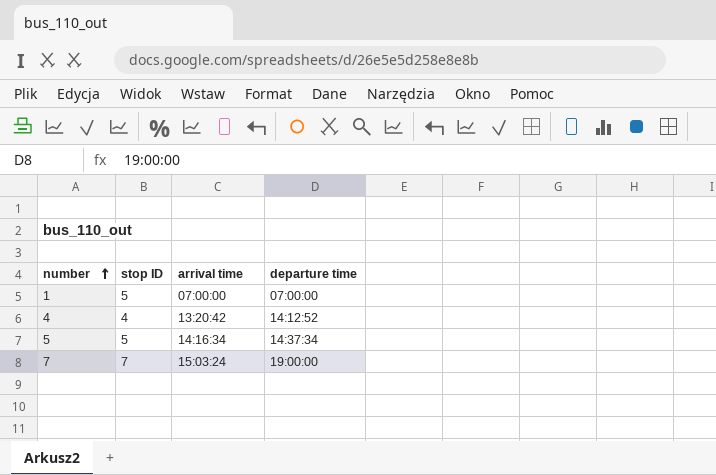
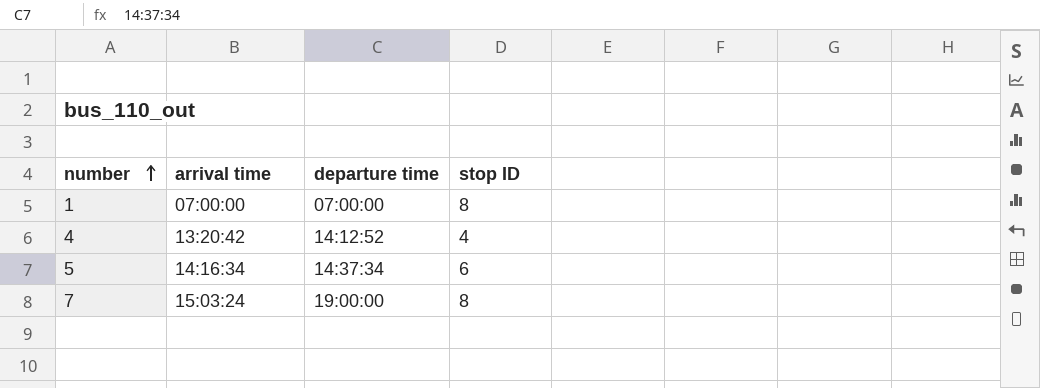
column stop ID | position: 2 -> 4
1 | stop ID: 5 -> 8
5 | stop ID: 5 -> 6
7 | stop ID: 7 -> 8

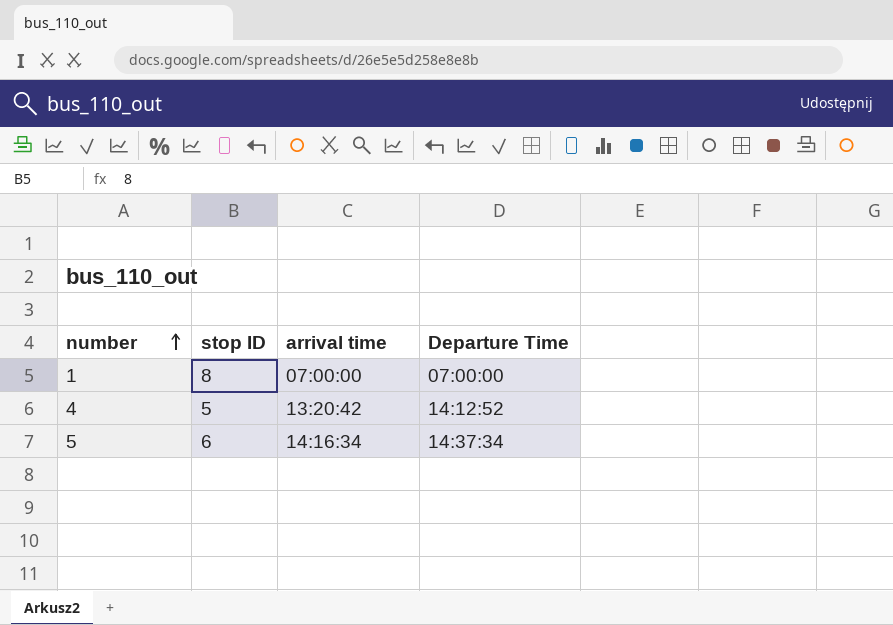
column stop ID | position: 4 -> 2
column name: departure time -> Departure Time
row 7: 15:03:24 | 19:00:00 | 8 -> none
4 | stop ID: 4 -> 5

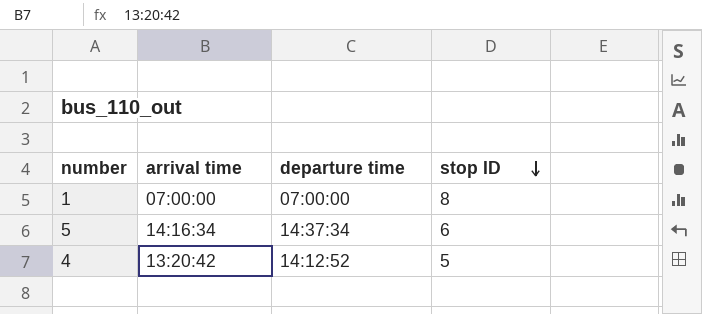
row order: number ascending -> stop ID descending
column name: Departure Time -> departure time
column stop ID | position: 2 -> 4

